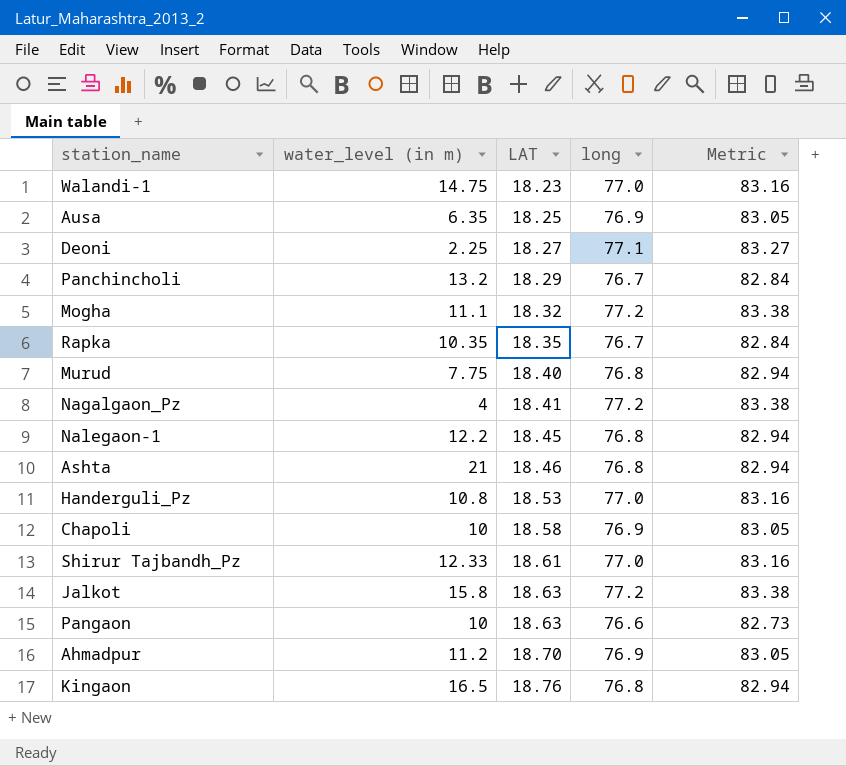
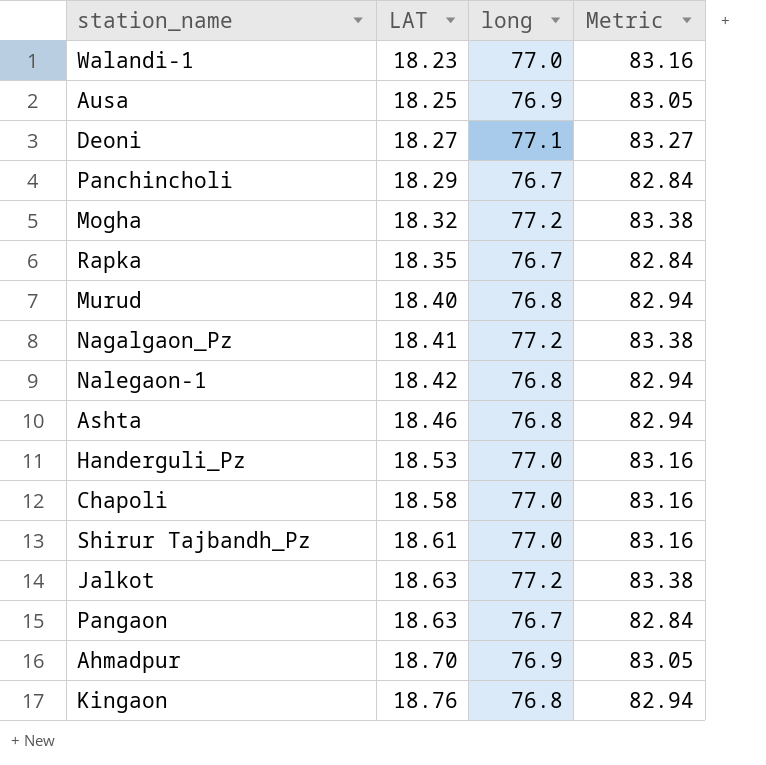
column water_level (in m) | position: 2 -> none
Nalegaon-1 | LAT: 18.45 -> 18.42
Chapoli | long: 76.9 -> 77.0
Chapoli | Metric: 83.05 -> 83.16
Pangaon | long: 76.6 -> 76.7
Pangaon | Metric: 82.73 -> 82.84

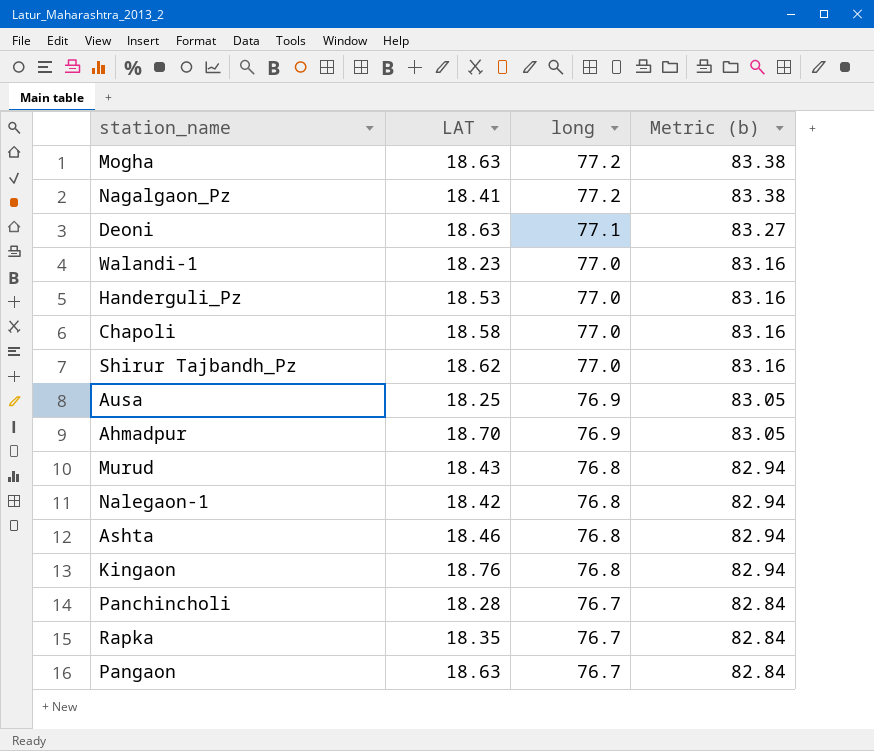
row order: LAT ascending -> long descending
column name: Metric -> Metric (b)
row Jalkot: 18.63 | 77.2 | 83.38 -> none
Mogha | LAT: 18.32 -> 18.63
Deoni | LAT: 18.27 -> 18.63
Shirur Tajbandh_Pz | LAT: 18.61 -> 18.62
Murud | LAT: 18.40 -> 18.43
Panchincholi | LAT: 18.29 -> 18.28

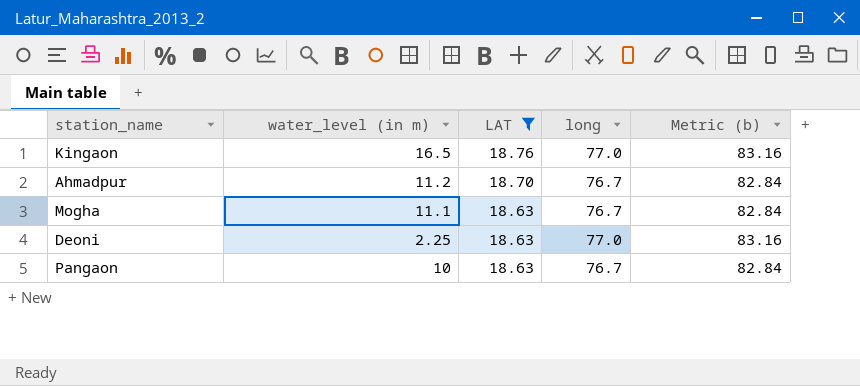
filter: none -> LAT >= 18.63
row order: long descending -> LAT descending
column water_level (in m) | position: none -> 2
Kingaon | long: 76.8 -> 77.0
Kingaon | Metric (b): 82.94 -> 83.16
Ahmadpur | long: 76.9 -> 76.7
Ahmadpur | Metric (b): 83.05 -> 82.84
Mogha | long: 77.2 -> 76.7
Mogha | Metric (b): 83.38 -> 82.84
Deoni | long: 77.1 -> 77.0
Deoni | Metric (b): 83.27 -> 83.16

